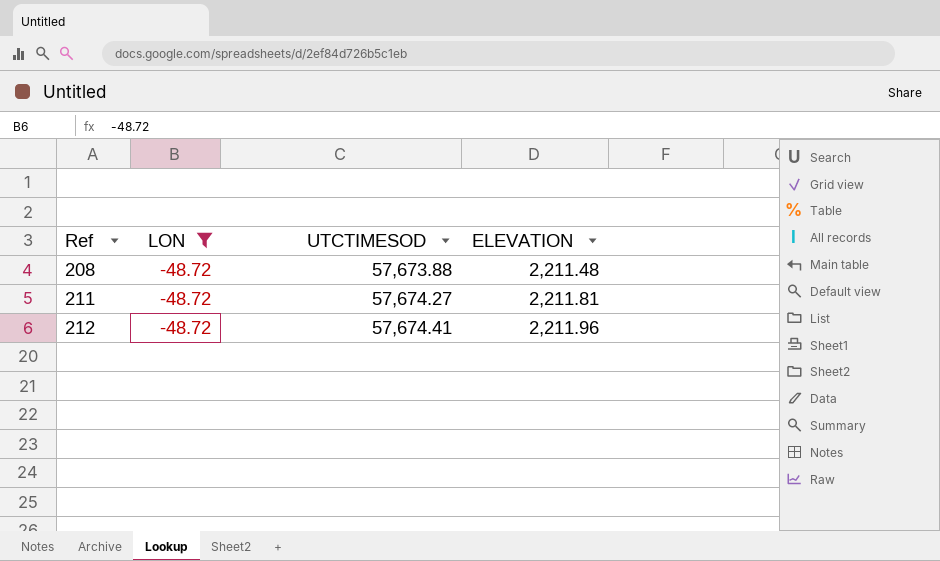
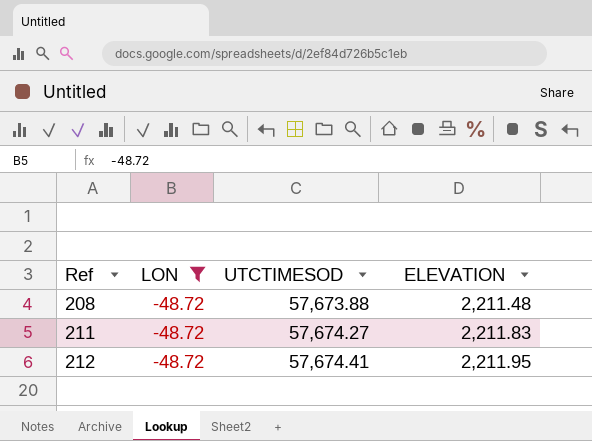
211 | ELEVATION: 2,211.81 -> 2,211.83
212 | ELEVATION: 2,211.96 -> 2,211.95

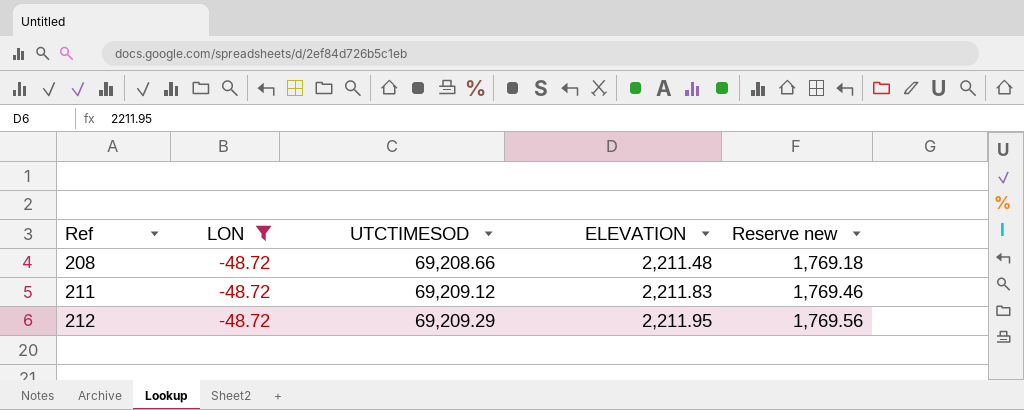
column Reserve new | formula: none -> [ELEVATION] * 0.8
208 | UTCTIMESOD: 57,673.88 -> 69,208.66
211 | UTCTIMESOD: 57,674.27 -> 69,209.12
212 | UTCTIMESOD: 57,674.41 -> 69,209.29

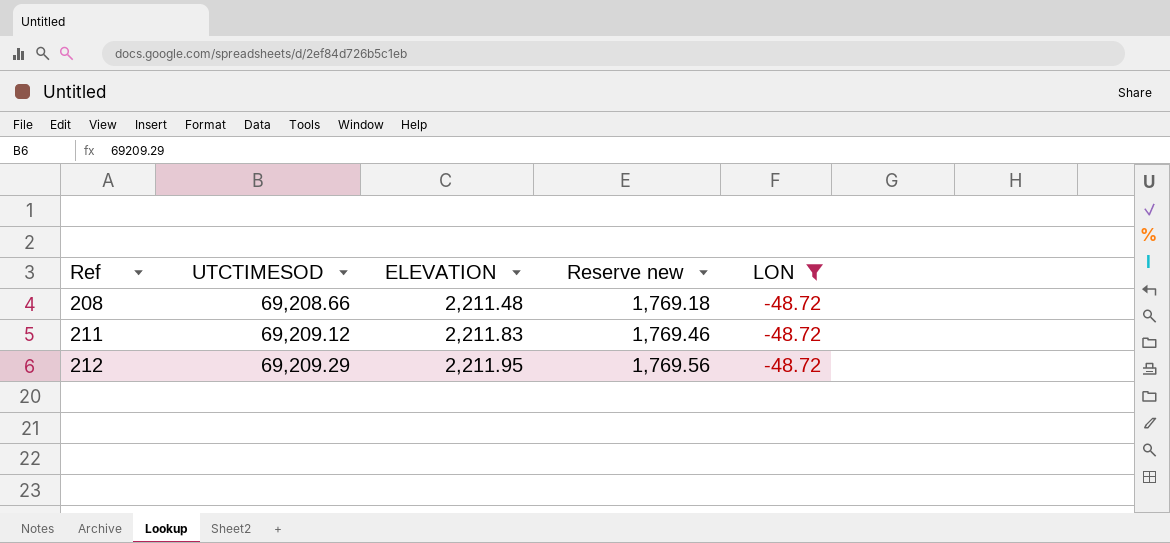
column LON | position: 2 -> 5

